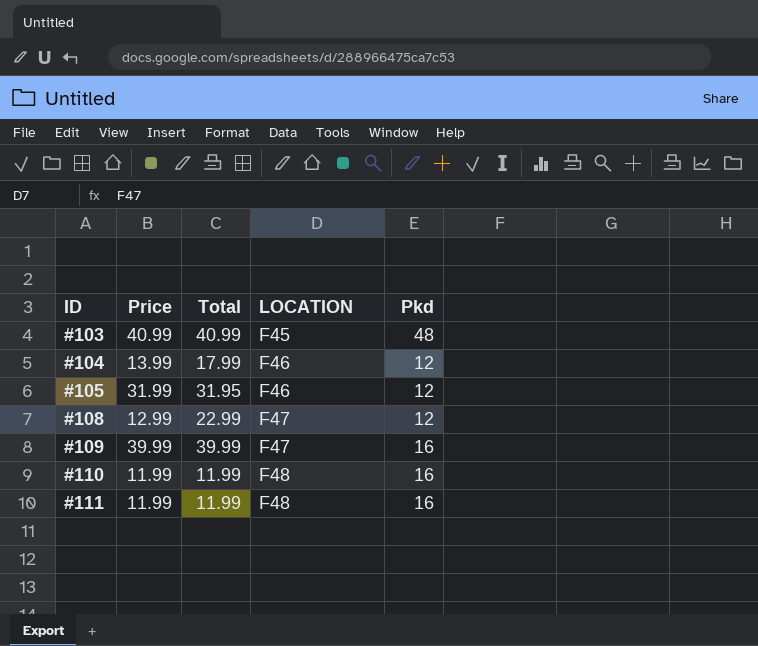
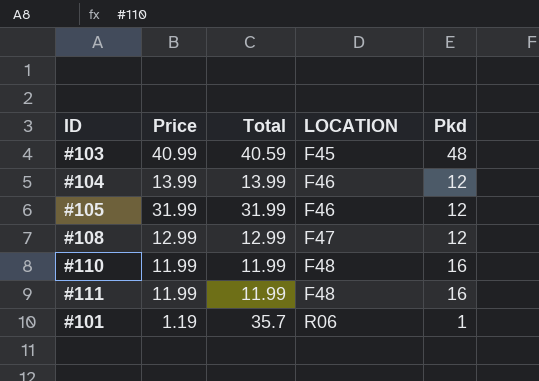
row #109: 39.99 | 39.99 | F47 | 16 -> none
#103 | Total: 40.99 -> 40.59
#104 | Total: 17.99 -> 13.99
#105 | Total: 31.95 -> 31.99
#108 | Total: 22.99 -> 12.99
row #101: none -> 1.19 | 35.7 | R06 | 1

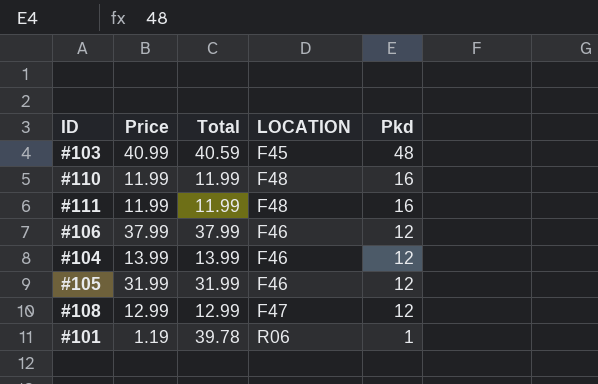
row order: LOCATION ascending -> Pkd descending
row #106: none -> 37.99 | 37.99 | F46 | 12
#101 | Total: 35.7 -> 39.78

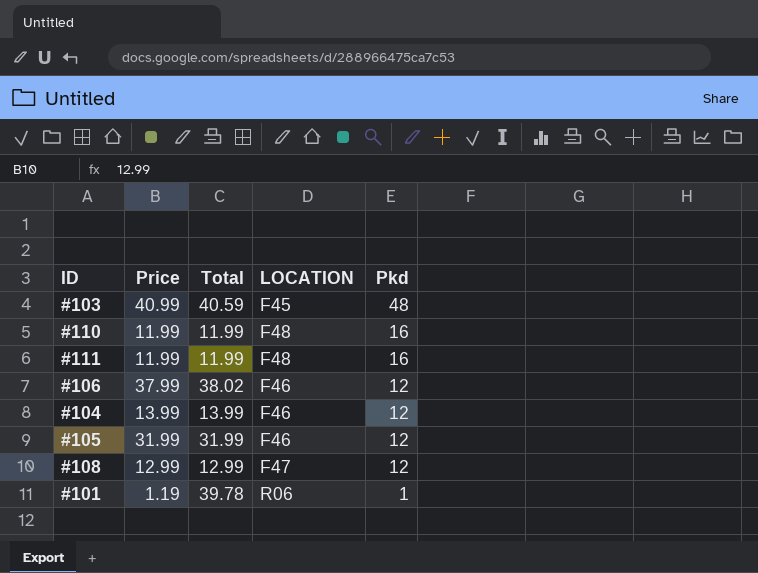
#106 | Total: 37.99 -> 38.02

